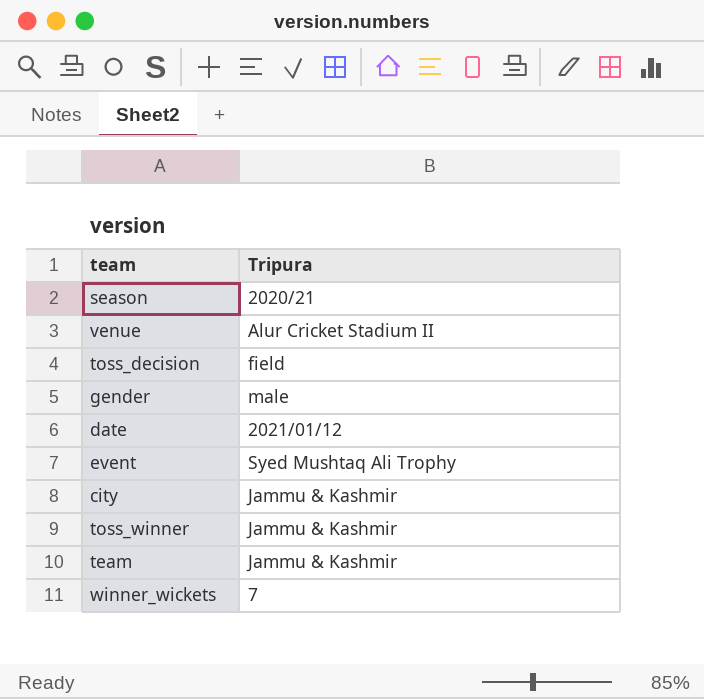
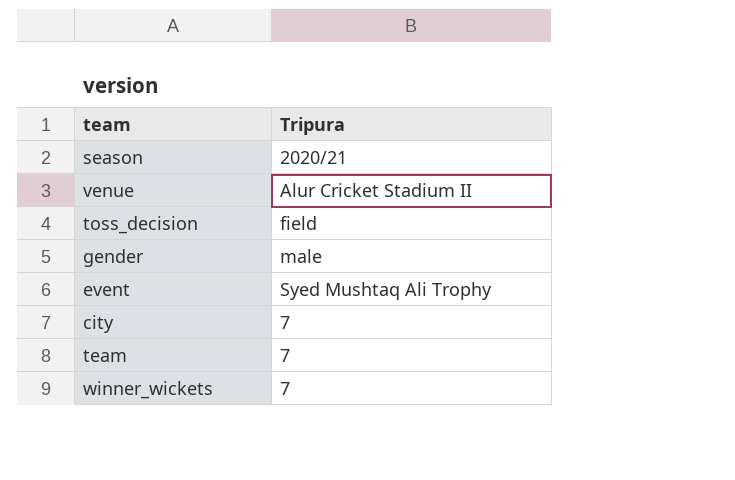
row date: 2021/01/12 -> none
row toss_winner: Jammu & Kashmir -> none
city | Tripura: Jammu & Kashmir -> 7
team | Tripura: Jammu & Kashmir -> 7

